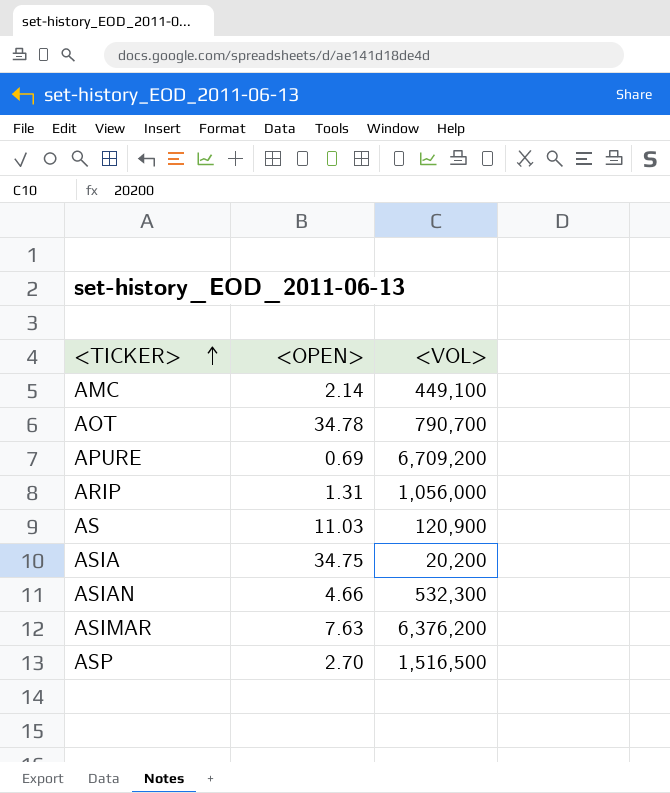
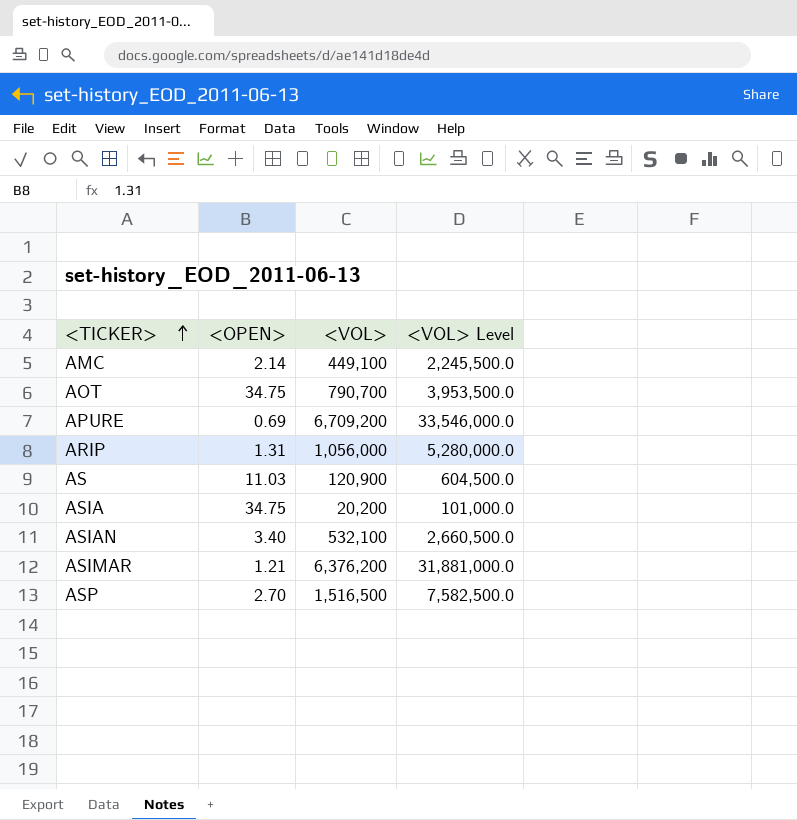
column <VOL> Level | formula: none -> [<VOL>] * 5
AOT | <OPEN>: 34.78 -> 34.75
ASIAN | <OPEN>: 4.66 -> 3.40
ASIAN | <VOL>: 532,300 -> 532,100
ASIMAR | <OPEN>: 7.63 -> 1.21

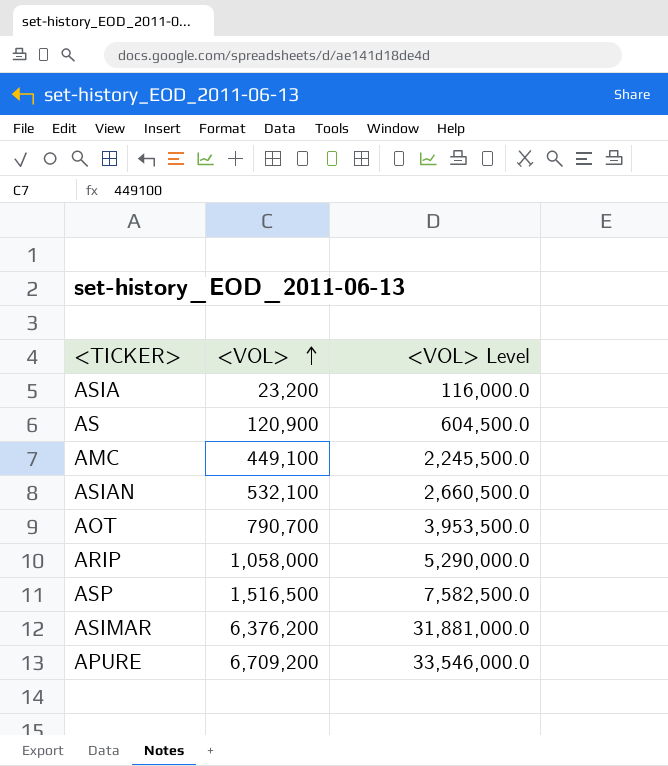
row order: <TICKER> ascending -> <VOL> ascending
column <OPEN> | position: 2 -> none
ASIA | <VOL>: 20,200 -> 23,200
ASIA | <VOL> Level: 101,000.0 -> 116,000.0
ARIP | <VOL>: 1,056,000 -> 1,058,000
ARIP | <VOL> Level: 5,280,000.0 -> 5,290,000.0

